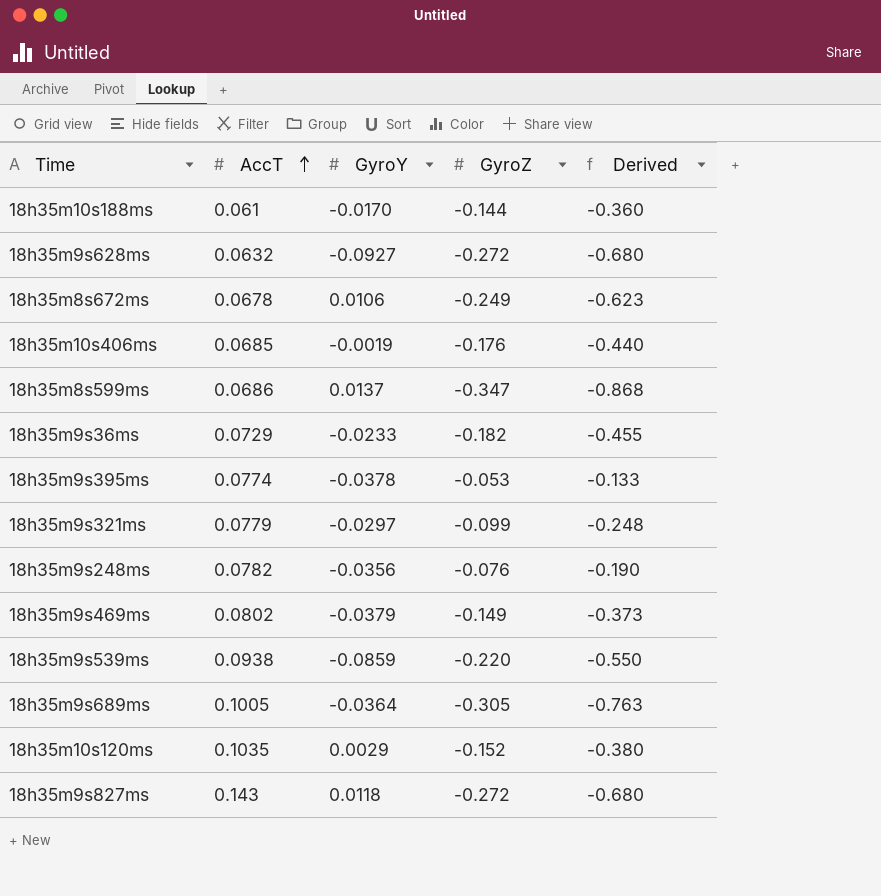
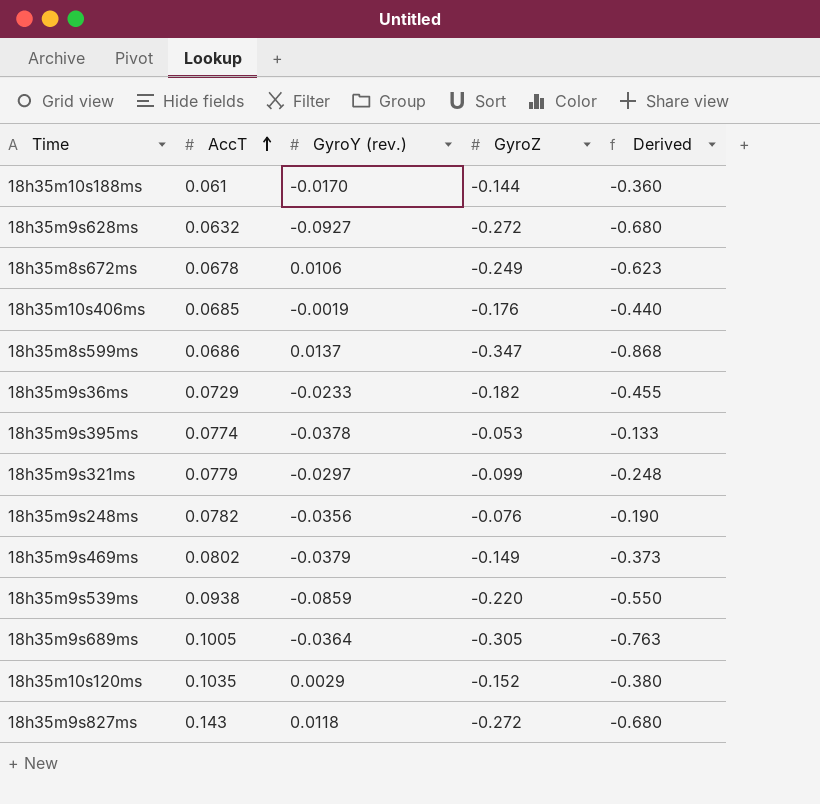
column name: GyroY -> GyroY (rev.)

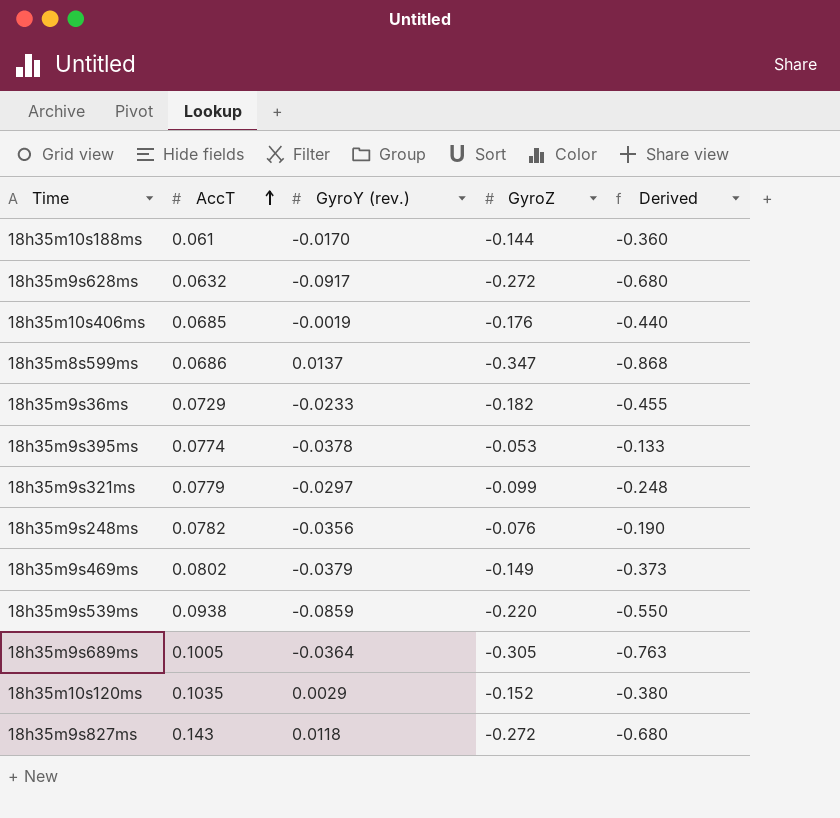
row 18h35m8s672ms: 0.0678 | 0.0106 | -0.249 | -0.623 -> none
18h35m9s628ms | GyroY (rev.): -0.0927 -> -0.0917

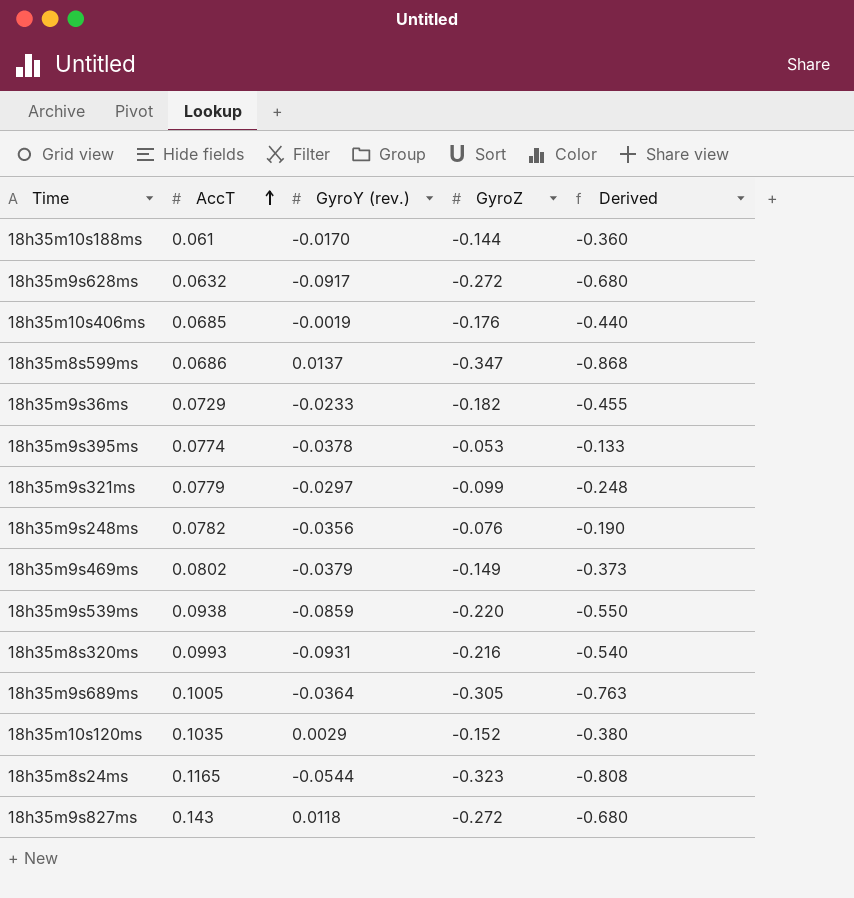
row 18h35m8s320ms: none -> 0.0993 | -0.0931 | -0.216 | -0.540
row 18h35m8s24ms: none -> 0.1165 | -0.0544 | -0.323 | -0.808

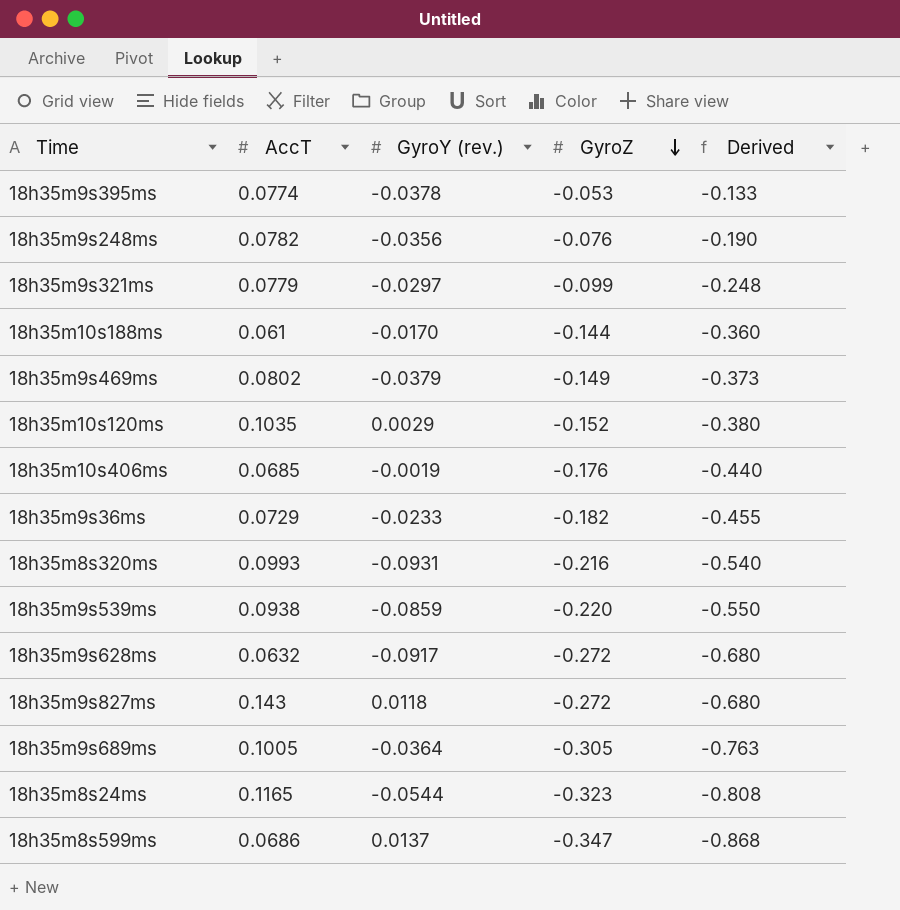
row order: AccT ascending -> GyroZ descending

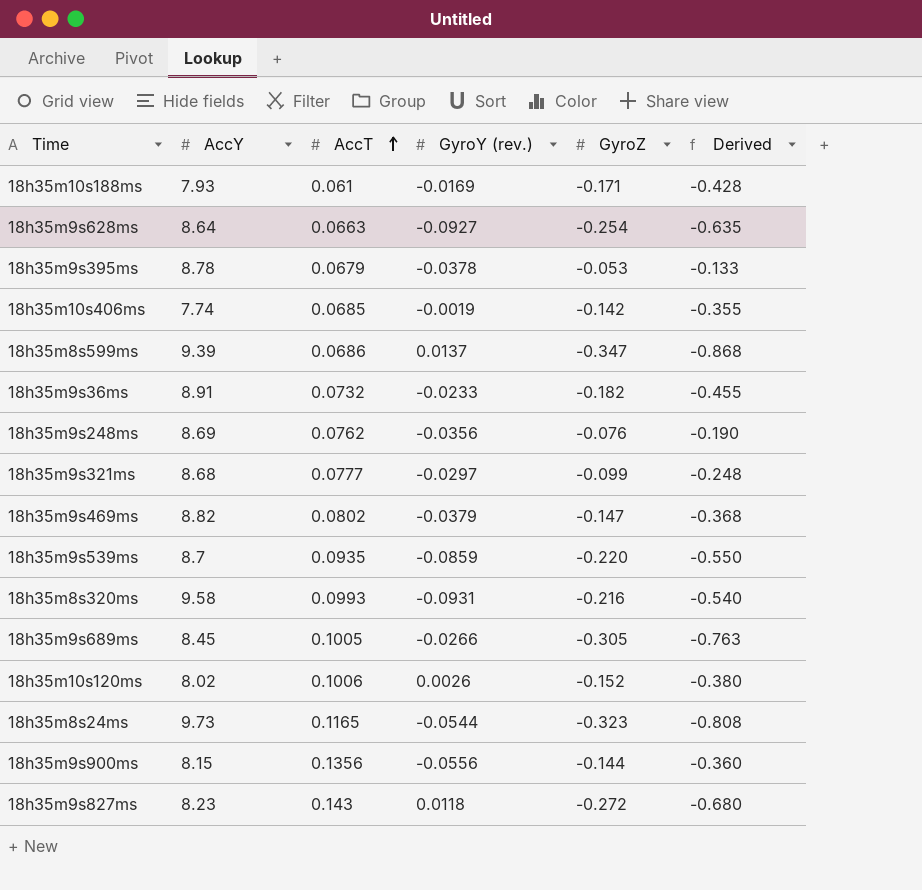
row order: GyroZ descending -> AccT ascending
column AccY | position: none -> 2
18h35m10s188ms | GyroY (rev.): -0.0170 -> -0.0169
18h35m10s188ms | GyroZ: -0.144 -> -0.171
18h35m10s188ms | Derived: -0.360 -> -0.428
18h35m9s628ms | AccT: 0.0632 -> 0.0663
18h35m9s628ms | GyroY (rev.): -0.0917 -> -0.0927
18h35m9s628ms | GyroZ: -0.272 -> -0.254
18h35m9s628ms | Derived: -0.680 -> -0.635
18h35m9s395ms | AccT: 0.0774 -> 0.0679
18h35m10s406ms | GyroZ: -0.176 -> -0.142
18h35m10s406ms | Derived: -0.440 -> -0.355
18h35m9s36ms | AccT: 0.0729 -> 0.0732
18h35m9s248ms | AccT: 0.0782 -> 0.0762
18h35m9s321ms | AccT: 0.0779 -> 0.0777
18h35m9s469ms | GyroZ: -0.149 -> -0.147
18h35m9s469ms | Derived: -0.373 -> -0.368
18h35m9s539ms | AccT: 0.0938 -> 0.0935
18h35m9s689ms | GyroY (rev.): -0.0364 -> -0.0266
18h35m10s120ms | AccT: 0.1035 -> 0.1006
18h35m10s120ms | GyroY (rev.): 0.0029 -> 0.0026
row 18h35m9s900ms: none -> 8.15 | 0.1356 | -0.0556 | -0.144 | -0.360

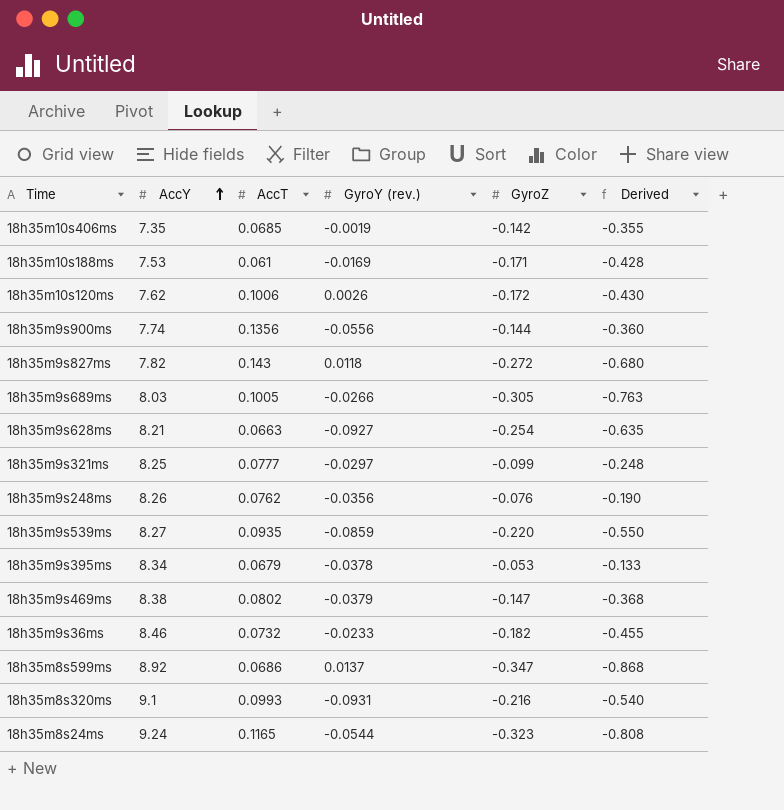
row order: AccT ascending -> AccY ascending
18h35m10s406ms | AccY: 7.74 -> 7.35
18h35m10s188ms | AccY: 7.93 -> 7.53
18h35m10s120ms | AccY: 8.02 -> 7.62
18h35m10s120ms | GyroZ: -0.152 -> -0.172
18h35m10s120ms | Derived: -0.380 -> -0.430
18h35m9s900ms | AccY: 8.15 -> 7.74
18h35m9s827ms | AccY: 8.23 -> 7.82
18h35m9s689ms | AccY: 8.45 -> 8.03
18h35m9s628ms | AccY: 8.64 -> 8.21
18h35m9s321ms | AccY: 8.68 -> 8.25
18h35m9s248ms | AccY: 8.69 -> 8.26
18h35m9s539ms | AccY: 8.7 -> 8.27
18h35m9s395ms | AccY: 8.78 -> 8.34
18h35m9s469ms | AccY: 8.82 -> 8.38
18h35m9s36ms | AccY: 8.91 -> 8.46
18h35m8s599ms | AccY: 9.39 -> 8.92
18h35m8s320ms | AccY: 9.58 -> 9.1
18h35m8s24ms | AccY: 9.73 -> 9.24

